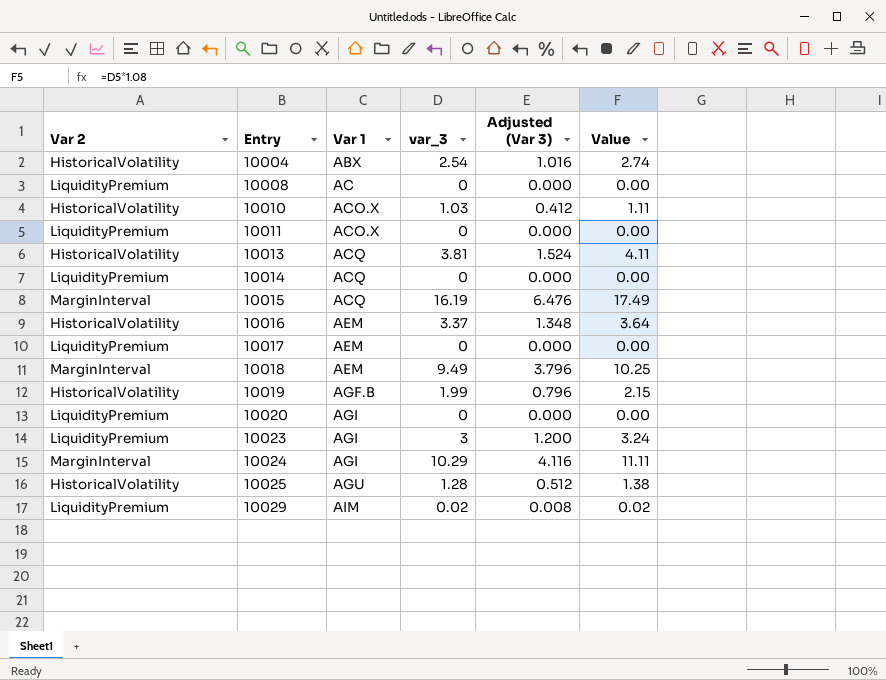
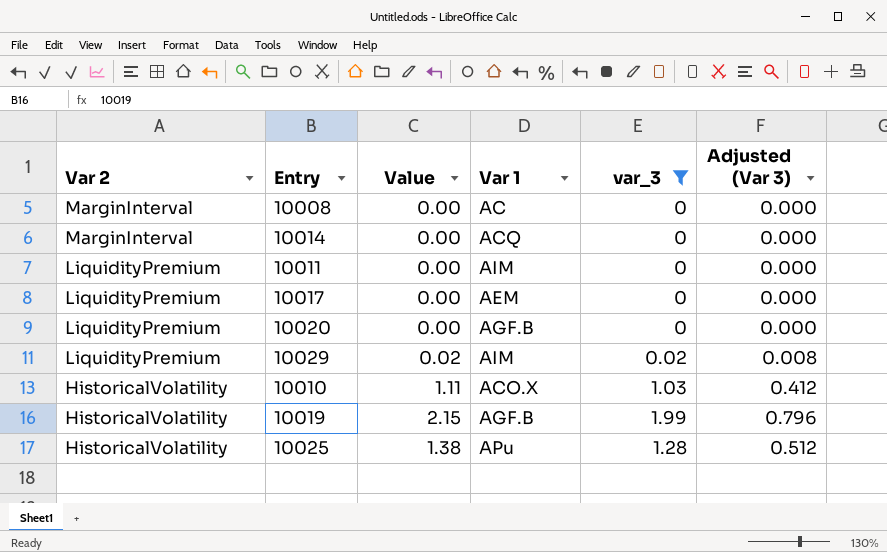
filter: none -> var_3 <= 1.99
row order: Entry ascending -> Var 2 descending
column Value | position: 6 -> 3
10008 | Var 2: LiquidityPremium -> MarginInterval
10014 | Var 2: LiquidityPremium -> MarginInterval
10011 | Var 1: ACO.X -> AIM
10020 | Var 1: AGI -> AGF.B
10025 | Var 1: AGU -> APu

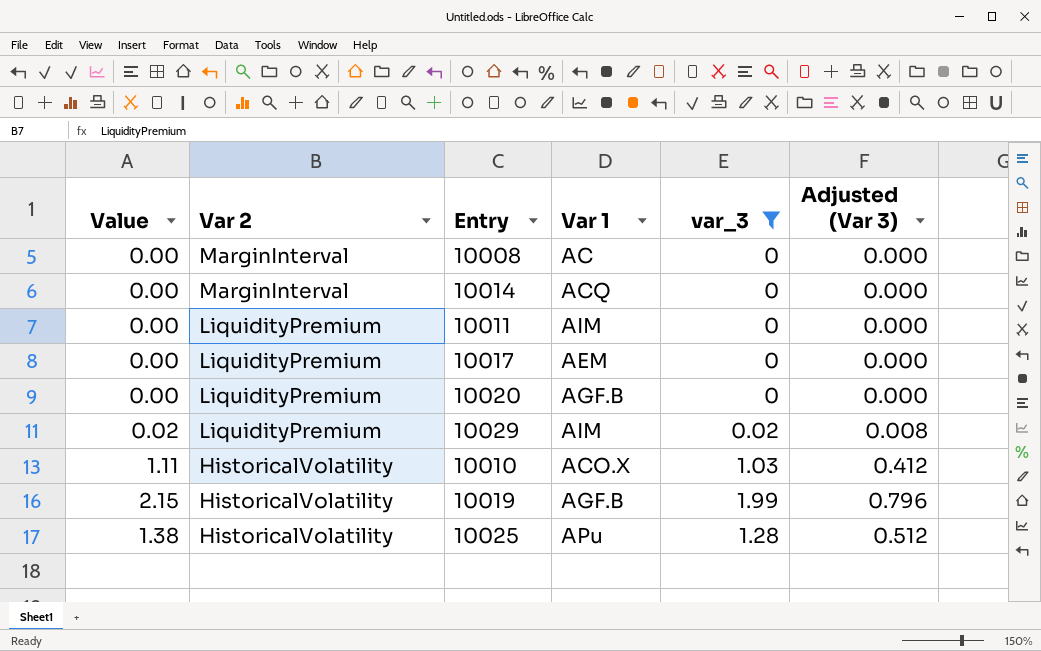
column Value | position: 3 -> 1

